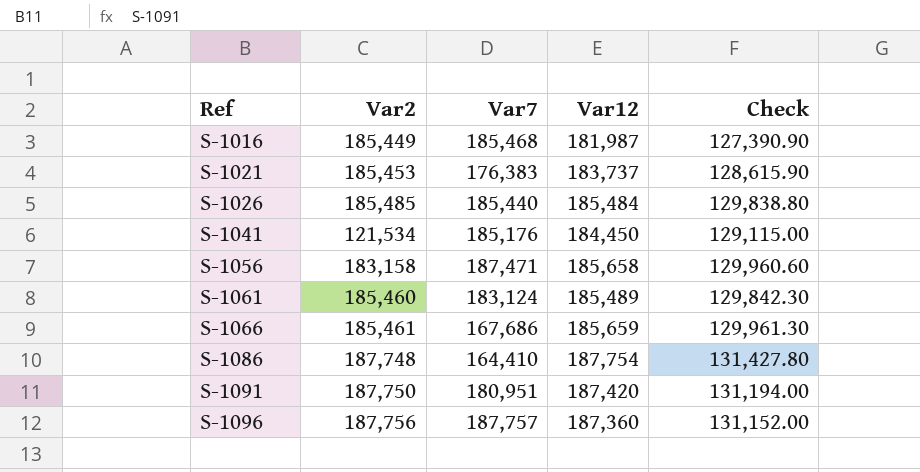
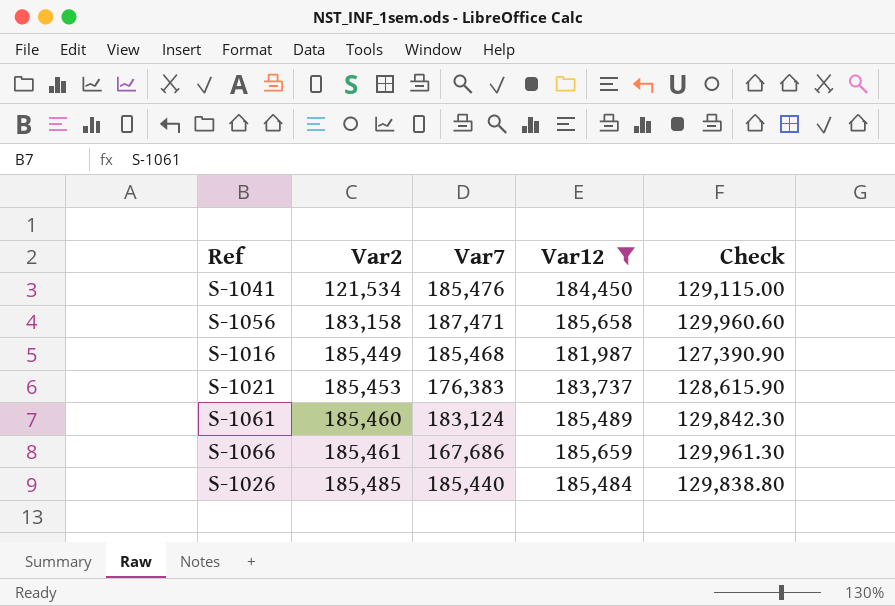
filter: none -> Var12 <= 185,659
row order: Ref ascending -> Var2 ascending
S-1041 | Var7: 185,176 -> 185,476

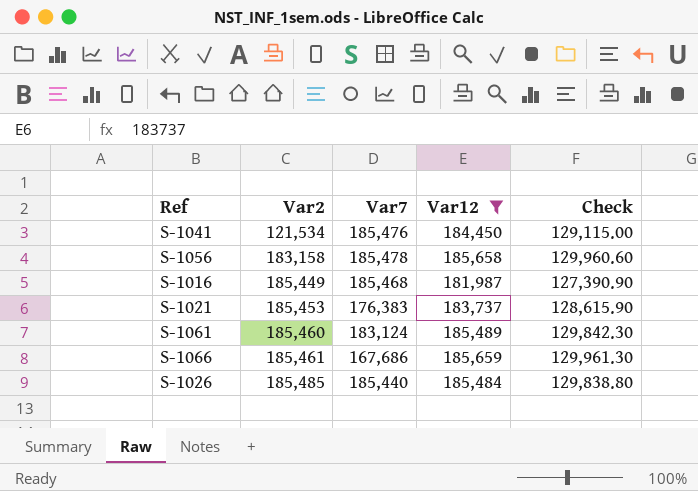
S-1056 | Var7: 187,471 -> 185,478

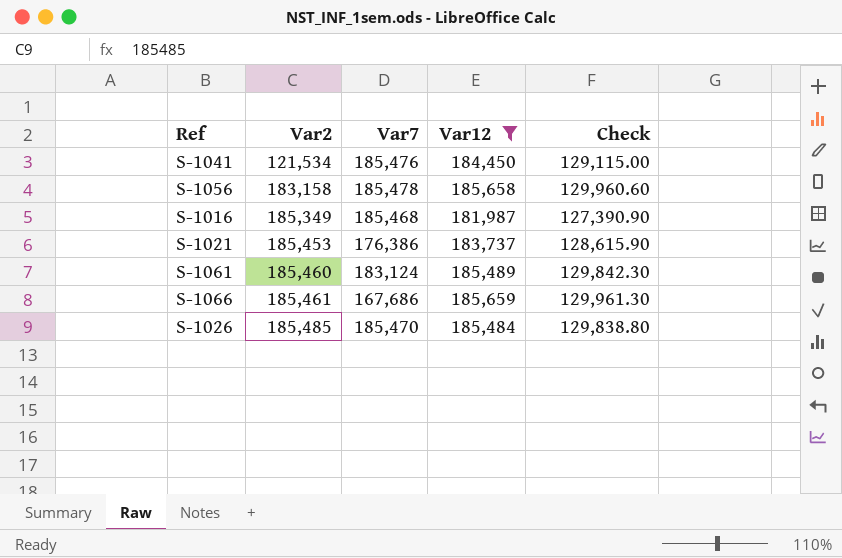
S-1016 | Var2: 185,449 -> 185,349
S-1021 | Var7: 176,383 -> 176,386
S-1026 | Var7: 185,440 -> 185,470

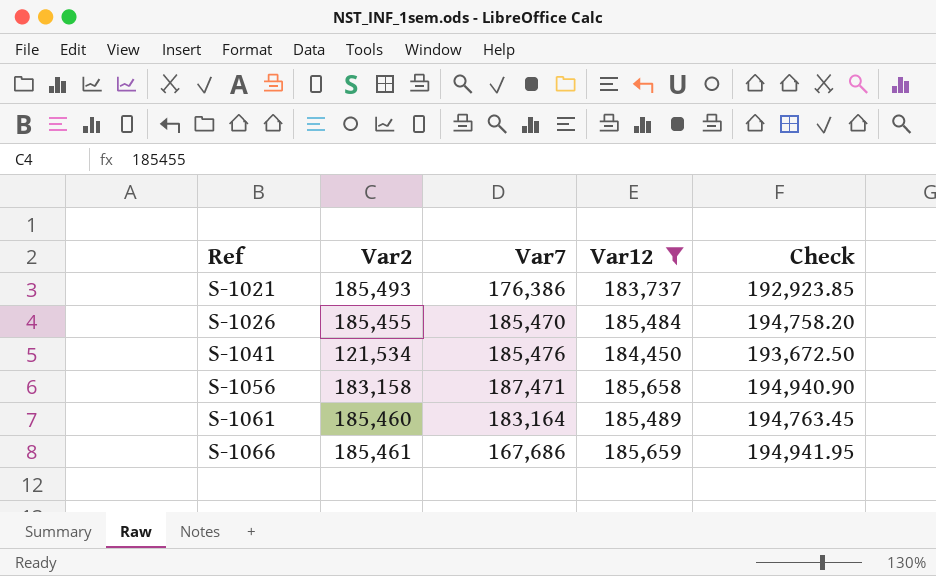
row order: Var2 ascending -> Ref ascending
column Check | formula: [Var12] * 0.7 -> [Var12] * 1.05
row S-1016: 185,349 | 185,468 | 181,987 | 127,390.90 -> none
S-1021 | Var2: 185,453 -> 185,493
S-1026 | Var2: 185,485 -> 185,455
S-1056 | Var7: 185,478 -> 187,471
S-1061 | Var7: 183,124 -> 183,164

